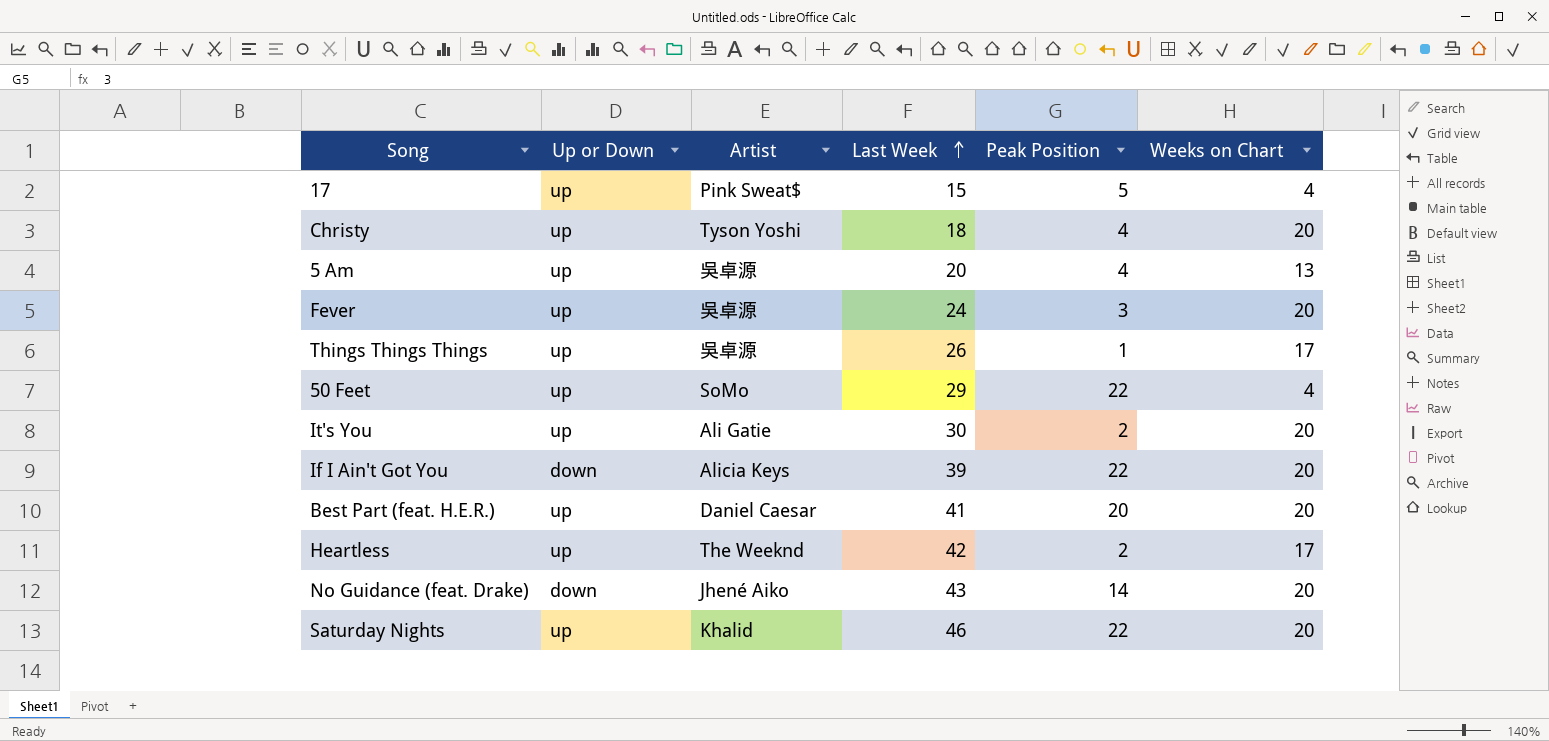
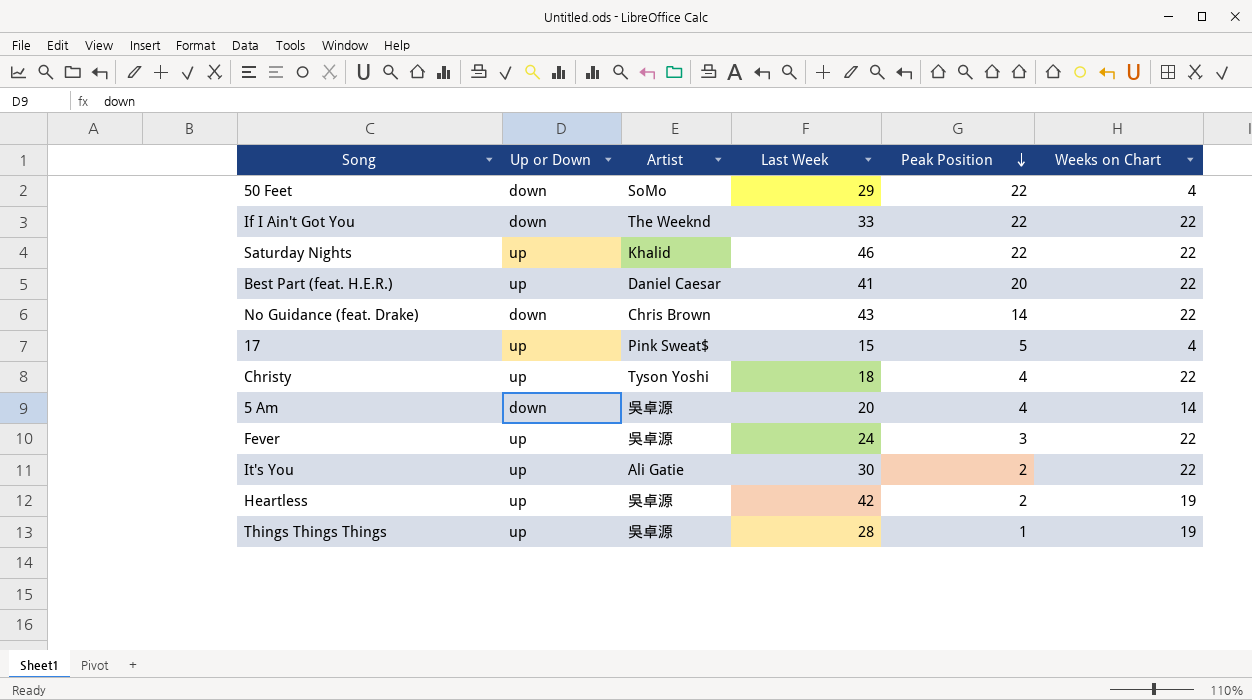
row order: Last Week ascending -> Peak Position descending
50 Feet | Up or Down: up -> down
If I Ain't Got You | Artist: Alicia Keys -> The Weeknd
If I Ain't Got You | Last Week: 39 -> 33
If I Ain't Got You | Weeks on Chart: 20 -> 22
Saturday Nights | Weeks on Chart: 20 -> 22
Best Part (feat. H.E.R.) | Weeks on Chart: 20 -> 22
No Guidance (feat. Drake) | Artist: Jhené Aiko -> Chris Brown
No Guidance (feat. Drake) | Weeks on Chart: 20 -> 22
Christy | Weeks on Chart: 20 -> 22
5 Am | Up or Down: up -> down
5 Am | Weeks on Chart: 13 -> 14
Fever | Weeks on Chart: 20 -> 22
It's You | Weeks on Chart: 20 -> 22
Heartless | Artist: The Weeknd -> 吳卓源
Heartless | Weeks on Chart: 17 -> 19
Things Things Things | Last Week: 26 -> 28
Things Things Things | Weeks on Chart: 17 -> 19

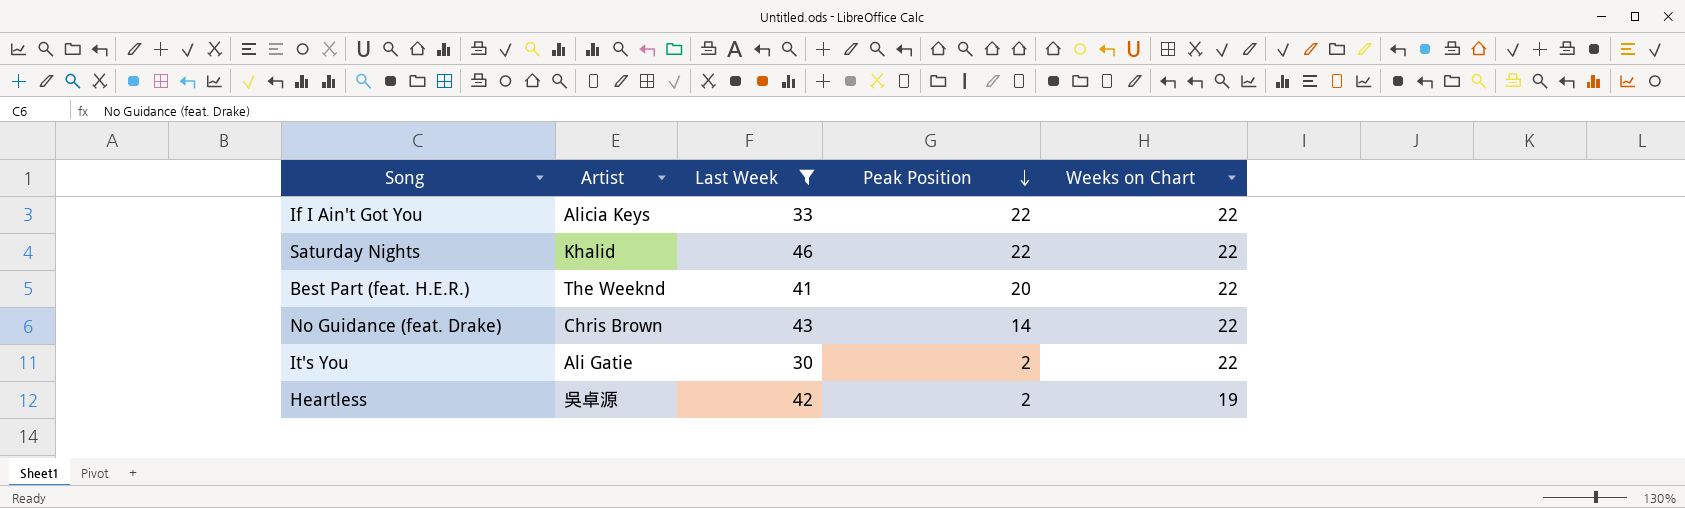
filter: none -> Last Week >= 30
column Up or Down | position: 2 -> none
If I Ain't Got You | Artist: The Weeknd -> Alicia Keys
Best Part (feat. H.E.R.) | Artist: Daniel Caesar -> The Weeknd

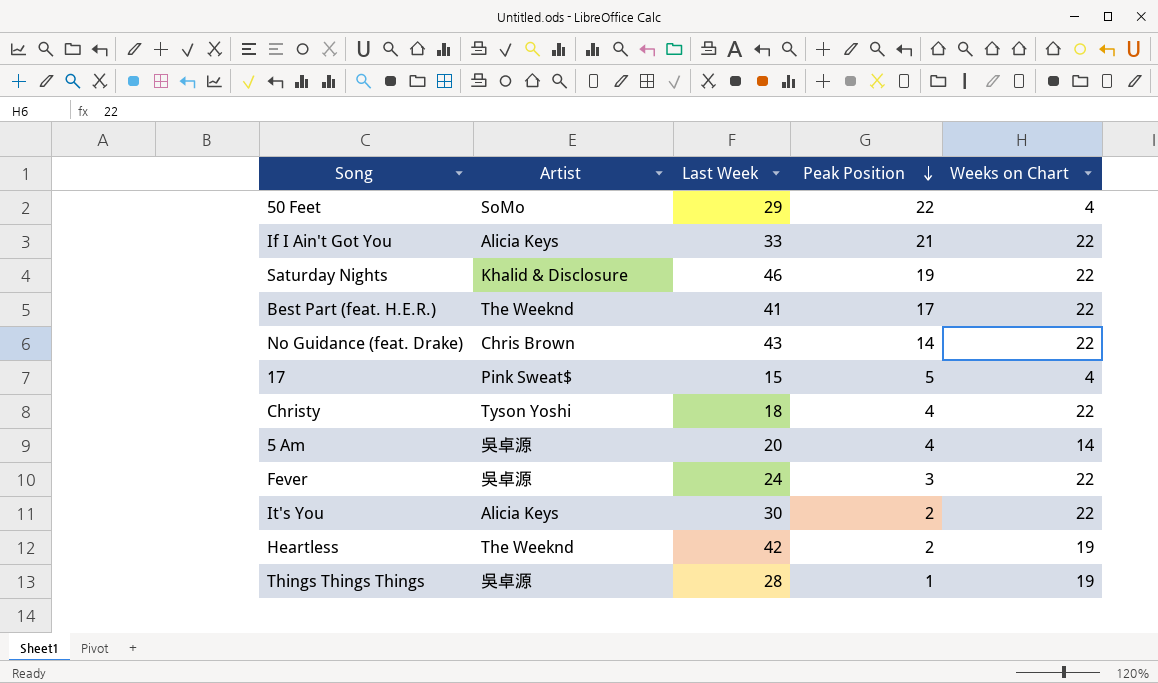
filter: Last Week >= 30 -> none
If I Ain't Got You | Peak Position: 22 -> 21
Saturday Nights | Artist: Khalid -> Khalid & Disclosure
Saturday Nights | Peak Position: 22 -> 19
Best Part (feat. H.E.R.) | Peak Position: 20 -> 17
It's You | Artist: Ali Gatie -> Alicia Keys
Heartless | Artist: 吳卓源 -> The Weeknd

